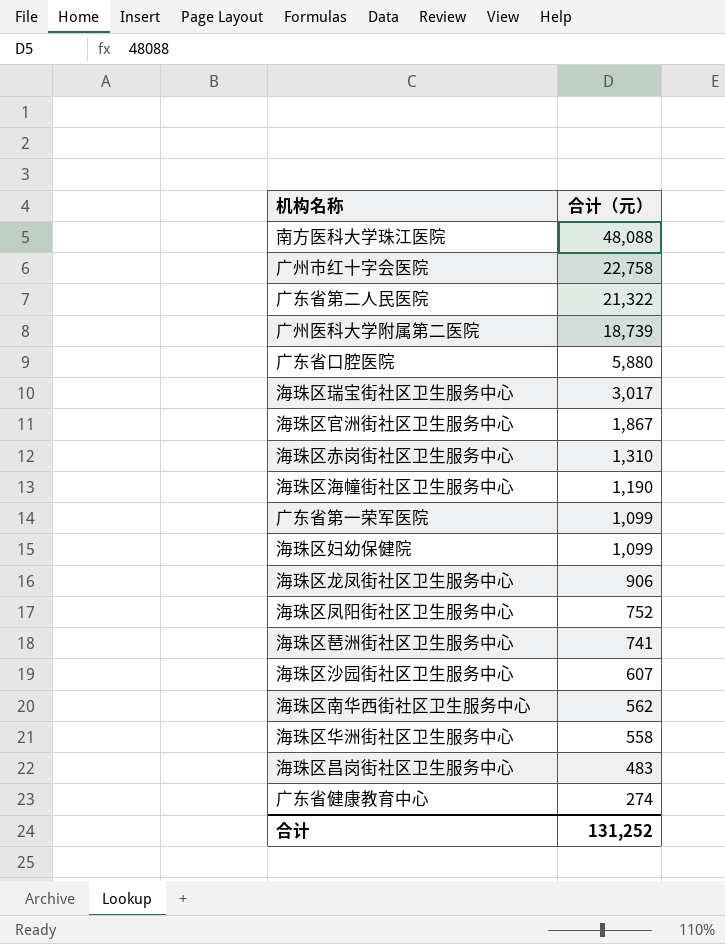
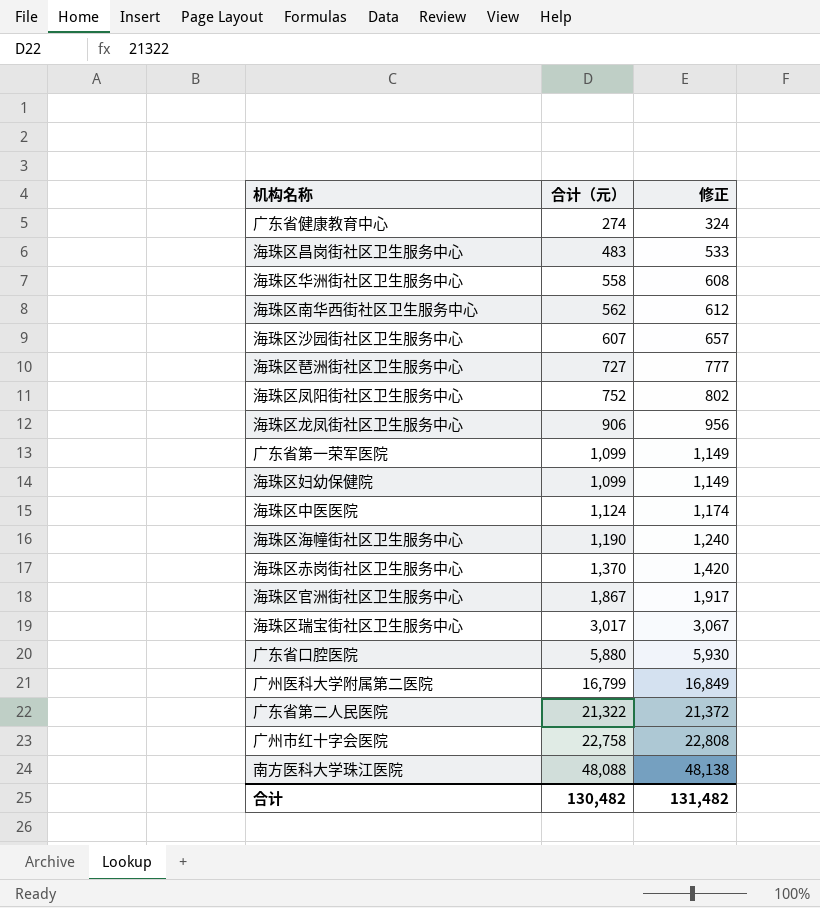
row order: 合计（元） descending -> 合计（元） ascending
column 修正 | formula: none -> [合计（元）] + 50
海珠区琶洲街社区卫生服务中心 | 合计（元）: 741 -> 727
row 海珠区中医医院: none -> 1,124 | 1,174
海珠区赤岗街社区卫生服务中心 | 合计（元）: 1,310 -> 1,370
广州医科大学附属第二医院 | 合计（元）: 18,739 -> 16,799
合计 | 合计（元）: 131,252 -> 130,482

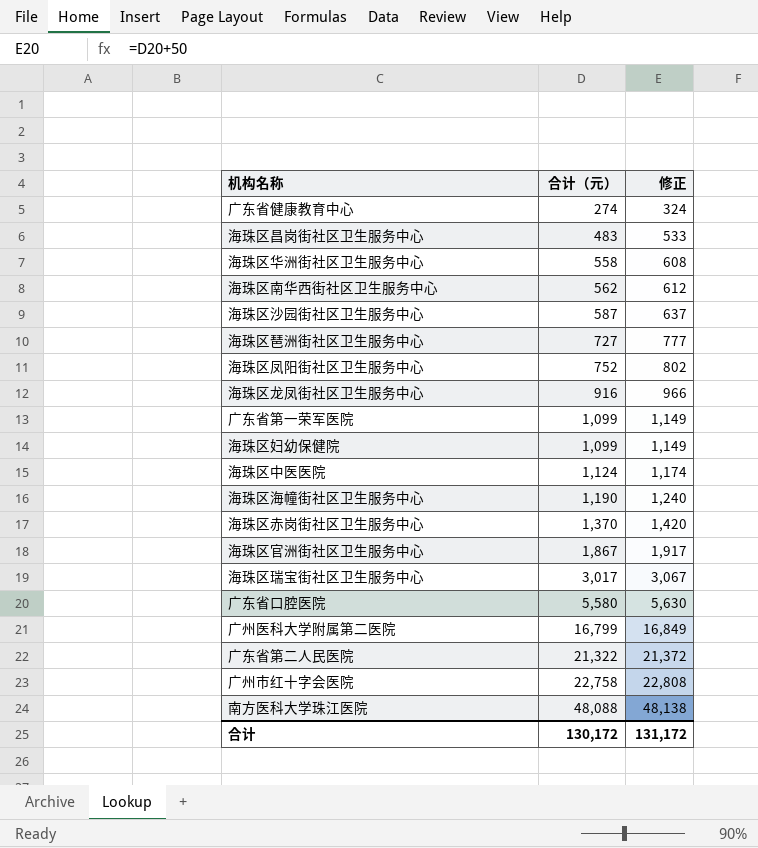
海珠区沙园街社区卫生服务中心 | 合计（元）: 607 -> 587
海珠区沙园街社区卫生服务中心 | 修正: 657 -> 637
海珠区龙凤街社区卫生服务中心 | 合计（元）: 906 -> 916
海珠区龙凤街社区卫生服务中心 | 修正: 956 -> 966
广东省口腔医院 | 合计（元）: 5,880 -> 5,580
广东省口腔医院 | 修正: 5,930 -> 5,630
合计 | 合计（元）: 130,482 -> 130,172
合计 | 修正: 131,482 -> 131,172

